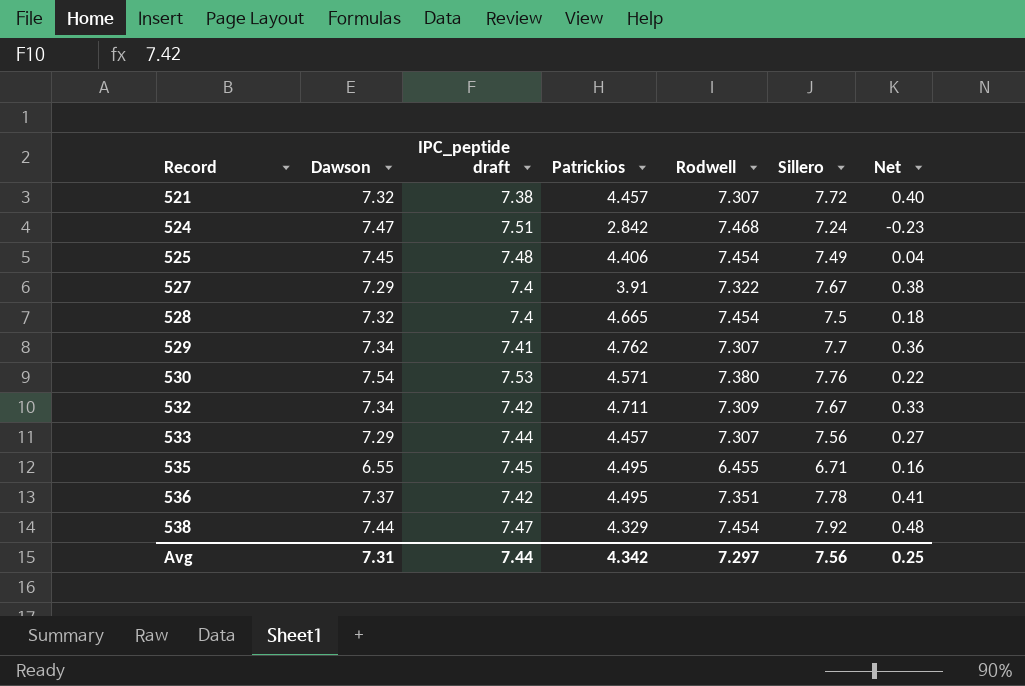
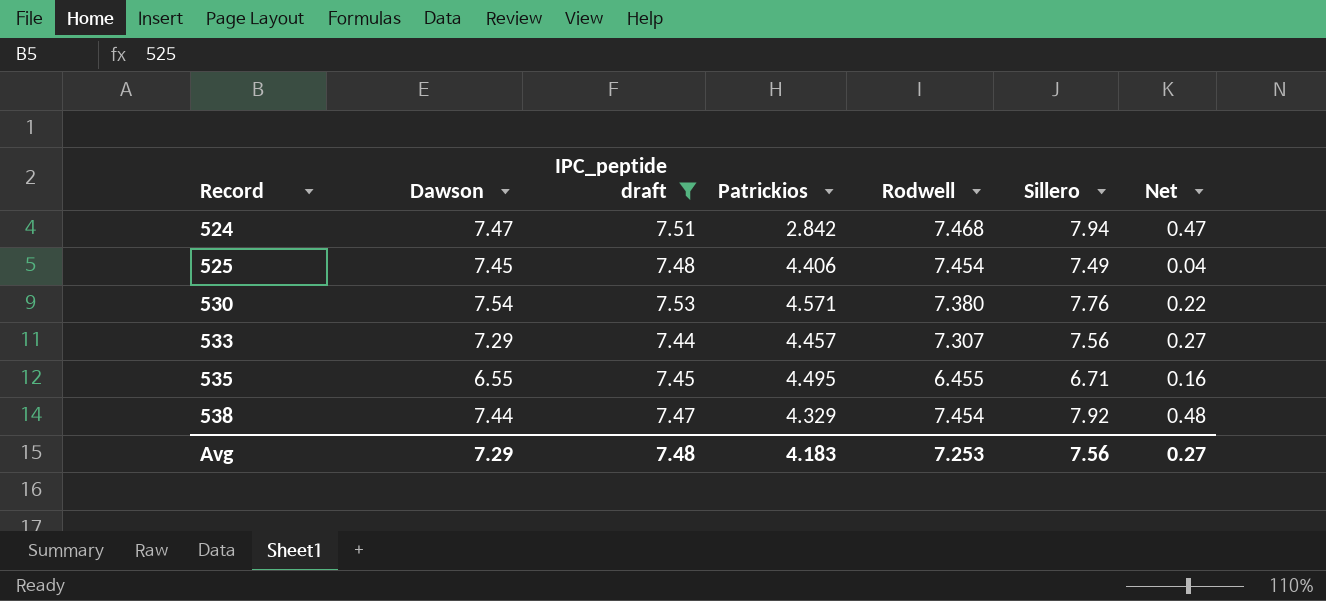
filter: none -> IPC_peptide draft >= 7.44
524 | Sillero: 7.24 -> 7.94
524 | Net: -0.23 -> 0.47
Avg | Dawson: 7.31 -> 7.29
Avg | IPC_peptide draft: 7.44 -> 7.48
Avg | Patrickios: 4.342 -> 4.183
Avg | Rodwell: 7.297 -> 7.253
Avg | Net: 0.25 -> 0.27

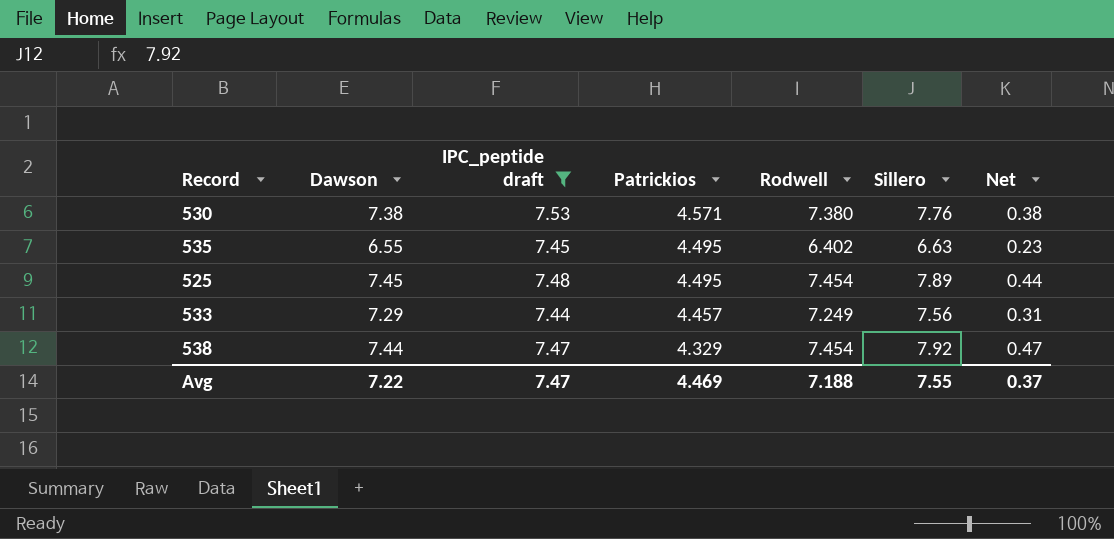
row order: Record ascending -> Patrickios descending
column Net | formula: [Sillero] - [Dawson] -> [Sillero] - [Rodwell]
row 524: 7.47 | 7.51 | 2.842 | 7.468 | 7.94 | 0.47 -> none
530 | Dawson: 7.54 -> 7.38
535 | Rodwell: 6.455 -> 6.402
535 | Sillero: 6.71 -> 6.63
525 | Patrickios: 4.406 -> 4.495
525 | Sillero: 7.49 -> 7.89
533 | Rodwell: 7.307 -> 7.249
Avg | Dawson: 7.29 -> 7.22
Avg | IPC_peptide draft: 7.48 -> 7.47
Avg | Patrickios: 4.183 -> 4.469
Avg | Rodwell: 7.253 -> 7.188
Avg | Sillero: 7.56 -> 7.55
Avg | Net: 0.27 -> 0.37

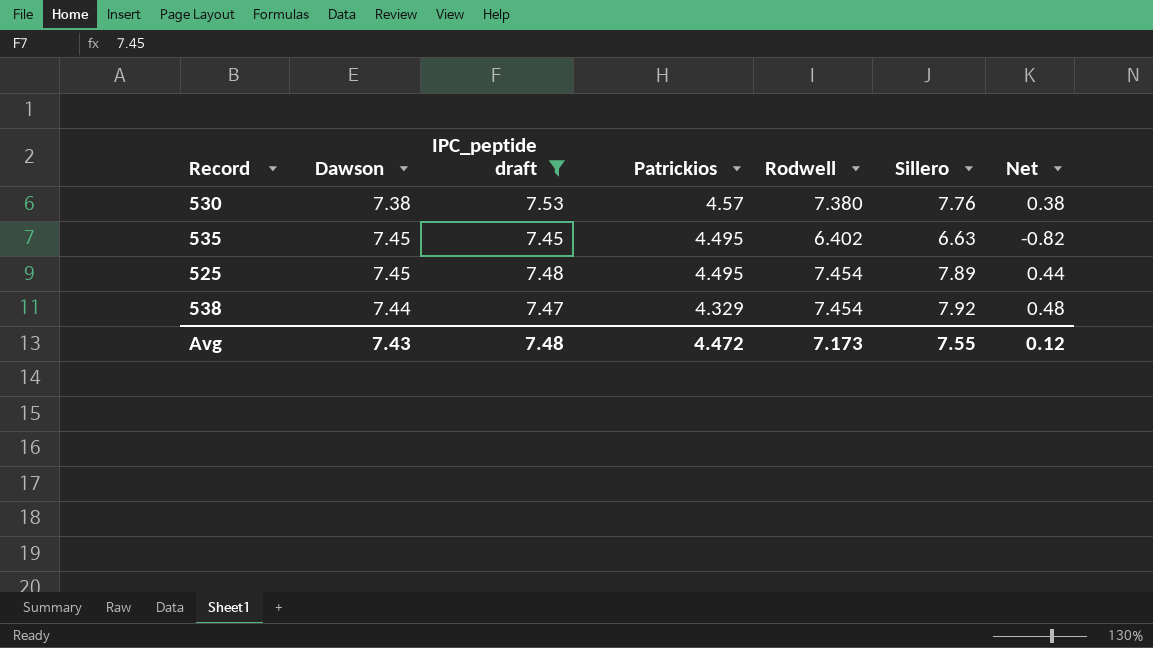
column Net | formula: [Sillero] - [Rodwell] -> [Sillero] - [Dawson]
row 533: 7.29 | 7.44 | 4.457 | 7.249 | 7.56 | 0.31 -> none
530 | Patrickios: 4.571 -> 4.57
535 | Dawson: 6.55 -> 7.45
Avg | Dawson: 7.22 -> 7.43
Avg | IPC_peptide draft: 7.47 -> 7.48
Avg | Patrickios: 4.469 -> 4.472
Avg | Rodwell: 7.188 -> 7.173
Avg | Net: 0.37 -> 0.12

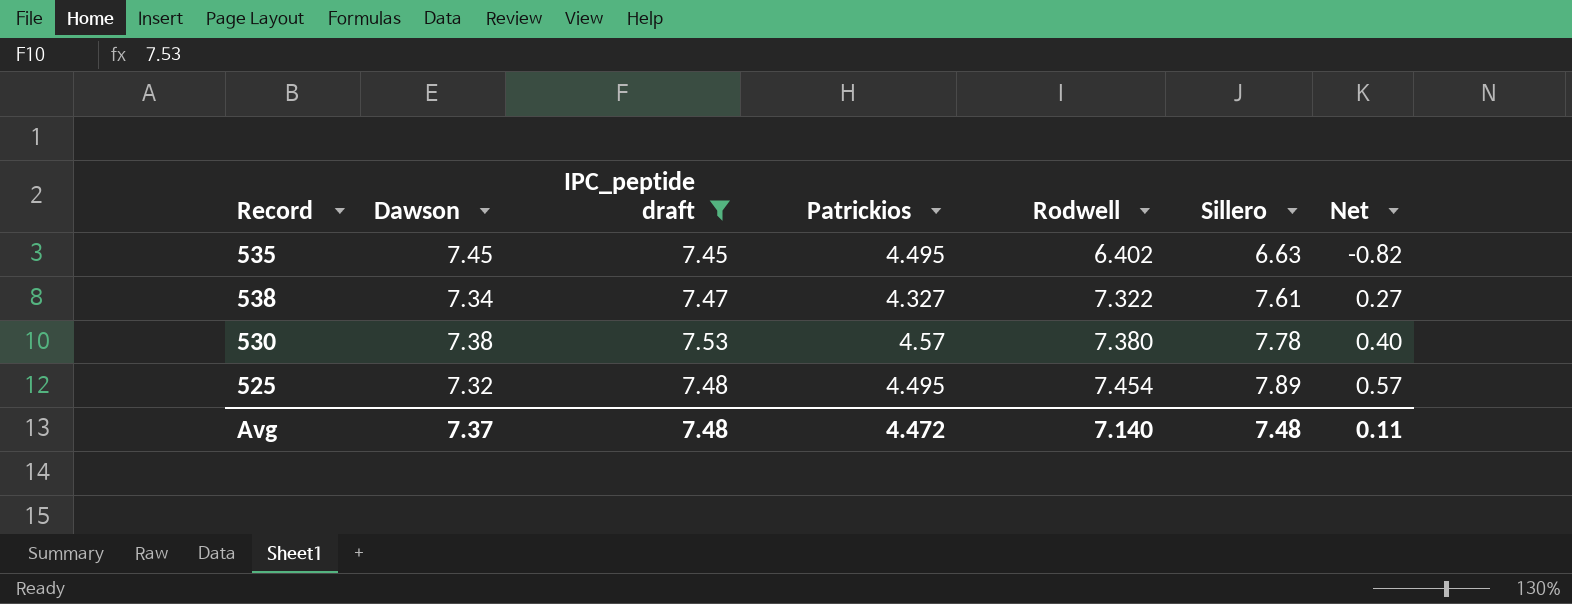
row order: Patrickios descending -> Rodwell ascending
538 | Dawson: 7.44 -> 7.34
538 | Patrickios: 4.329 -> 4.327
538 | Rodwell: 7.454 -> 7.322
538 | Sillero: 7.92 -> 7.61
538 | Net: 0.48 -> 0.27
530 | Sillero: 7.76 -> 7.78
530 | Net: 0.38 -> 0.40
525 | Dawson: 7.45 -> 7.32
525 | Net: 0.44 -> 0.57
Avg | Dawson: 7.43 -> 7.37
Avg | Rodwell: 7.173 -> 7.140
Avg | Sillero: 7.55 -> 7.48
Avg | Net: 0.12 -> 0.11

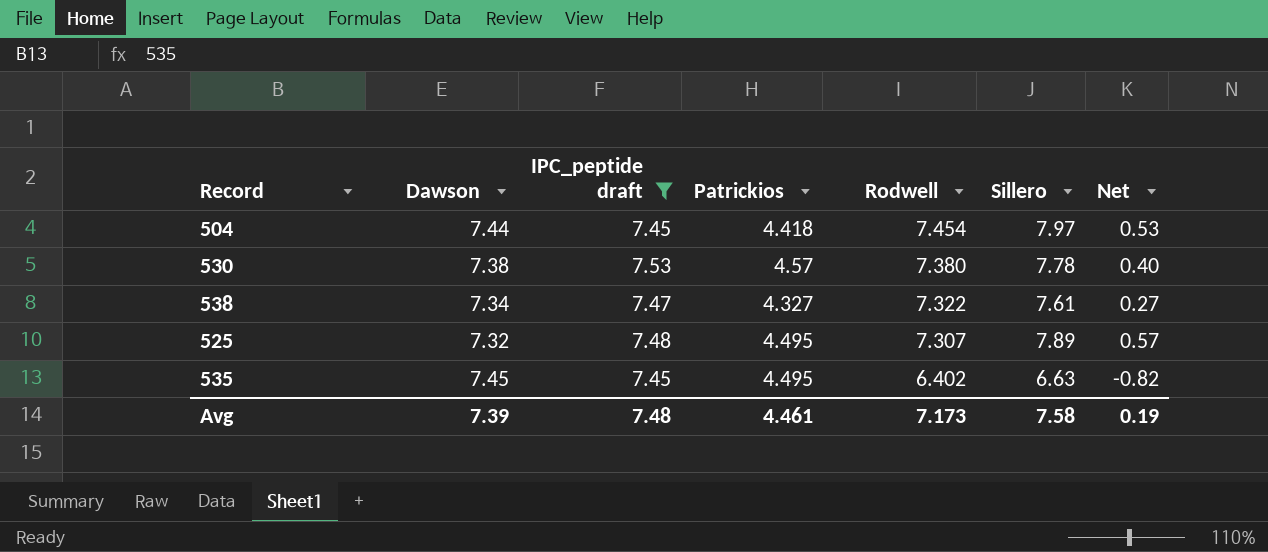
row order: Rodwell ascending -> Rodwell descending
row 504: none -> 7.44 | 7.45 | 4.418 | 7.454 | 7.97 | 0.53
525 | Rodwell: 7.454 -> 7.307
Avg | Dawson: 7.37 -> 7.39
Avg | Patrickios: 4.472 -> 4.461
Avg | Rodwell: 7.140 -> 7.173
Avg | Sillero: 7.48 -> 7.58
Avg | Net: 0.11 -> 0.19

